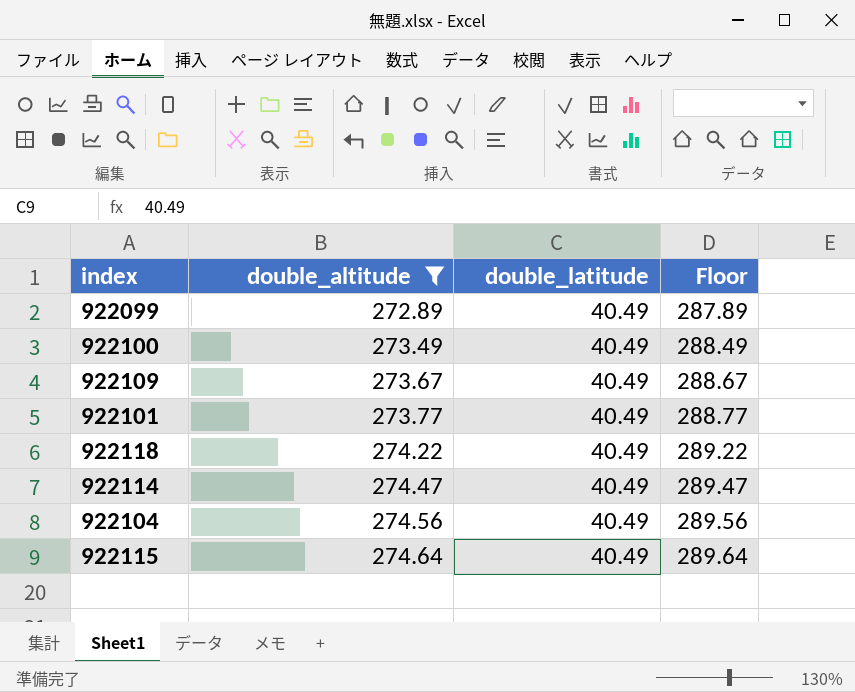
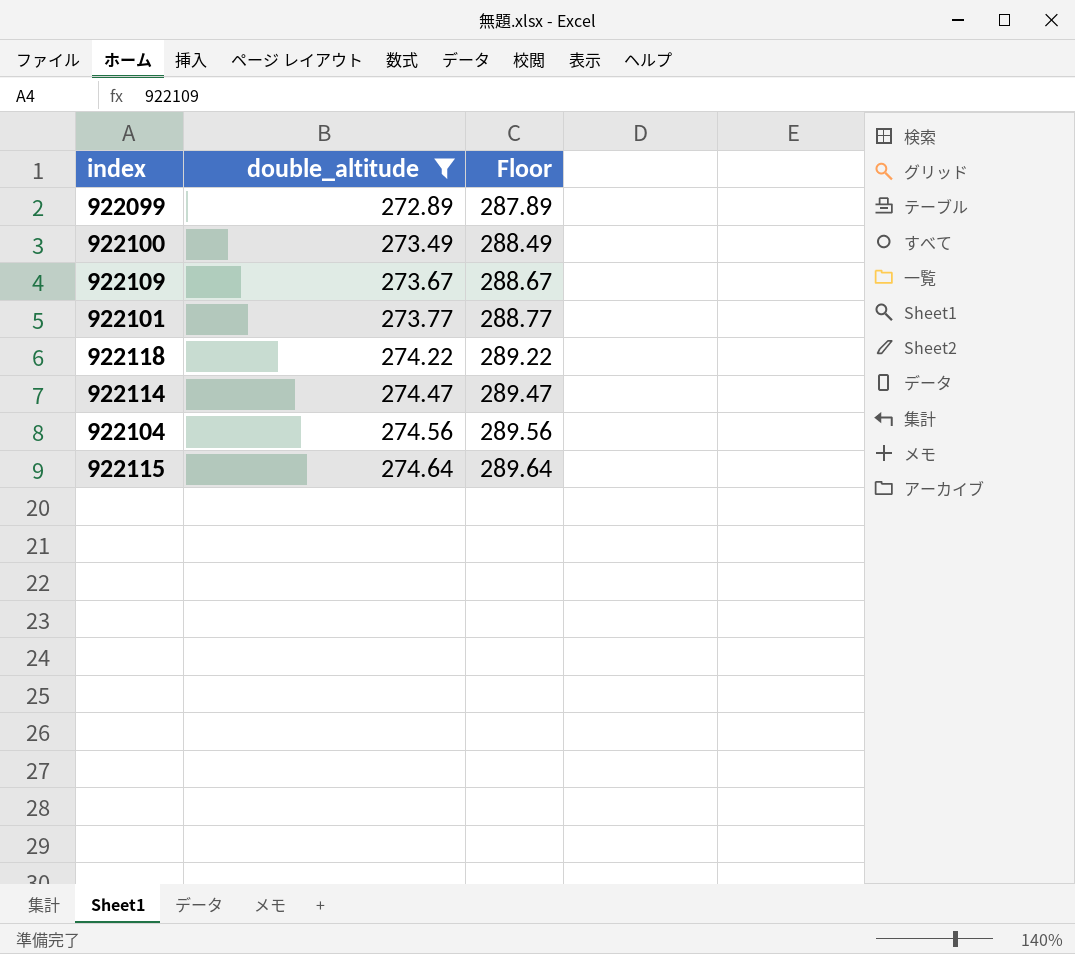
column double_latitude | position: 3 -> none

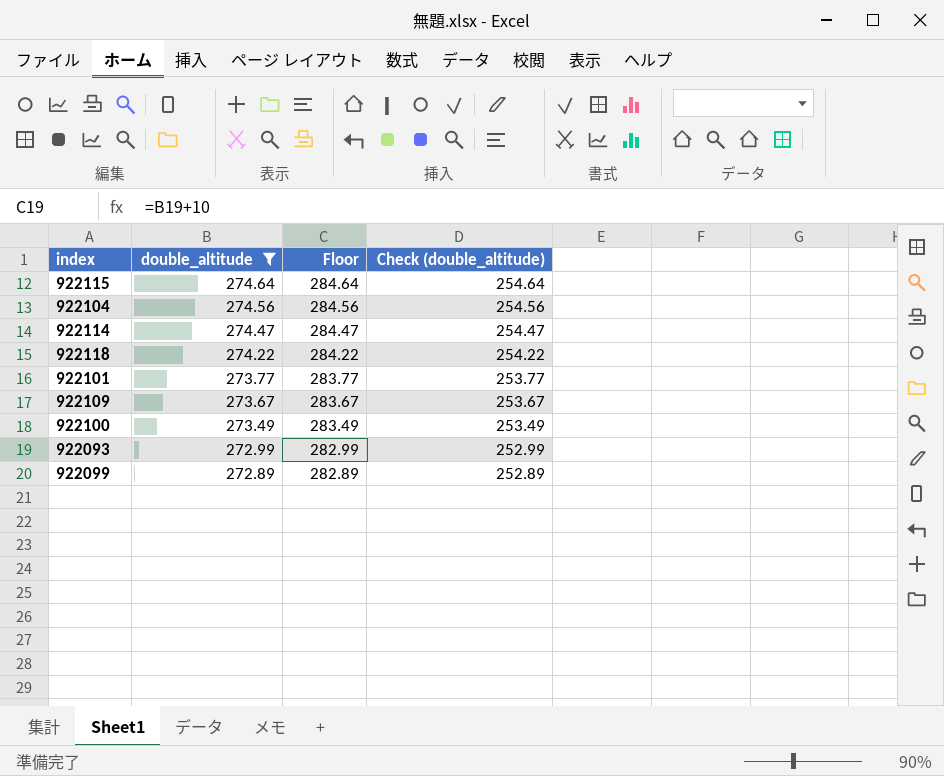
row order: double_altitude ascending -> double_altitude descending
column Floor | formula: [double_altitude] + 15 -> [double_altitude] + 10
column Check (double_altitude) | formula: none -> [double_altitude] - 20
row 922093: none -> 272.99 | 282.99 | 252.99

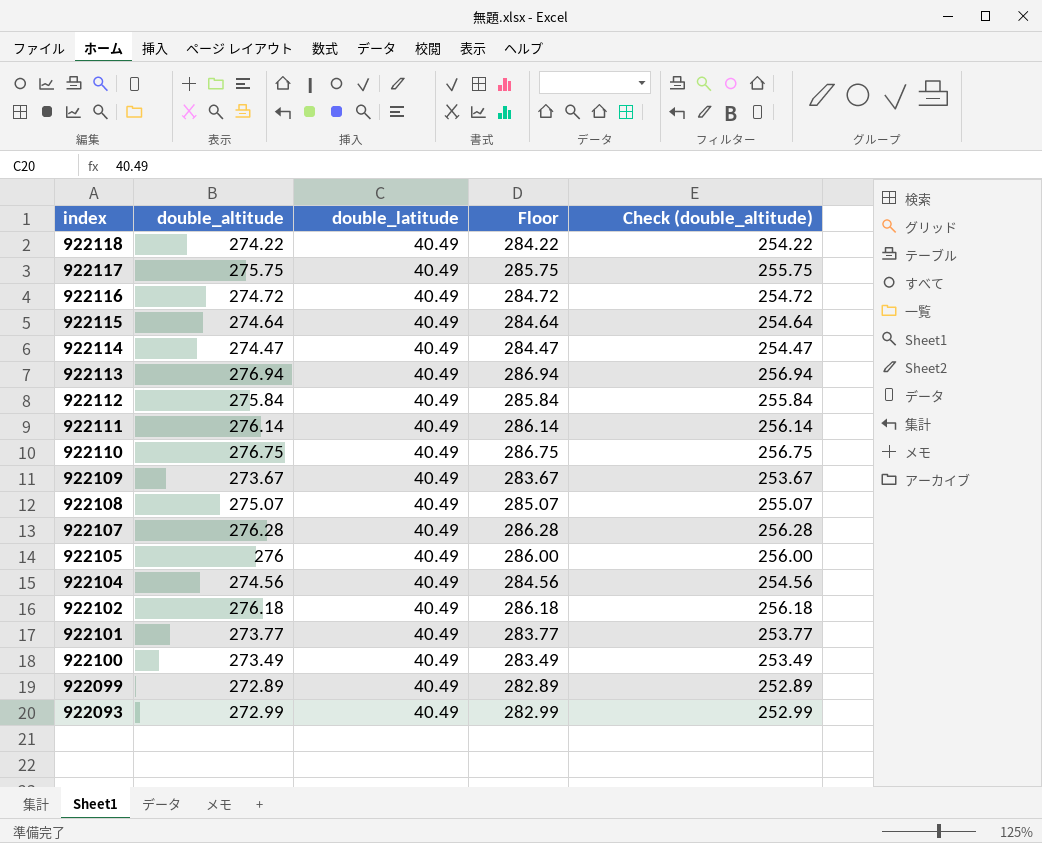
filter: double_altitude <= 274.64 -> none
row order: double_altitude descending -> index descending
column double_latitude | position: none -> 3

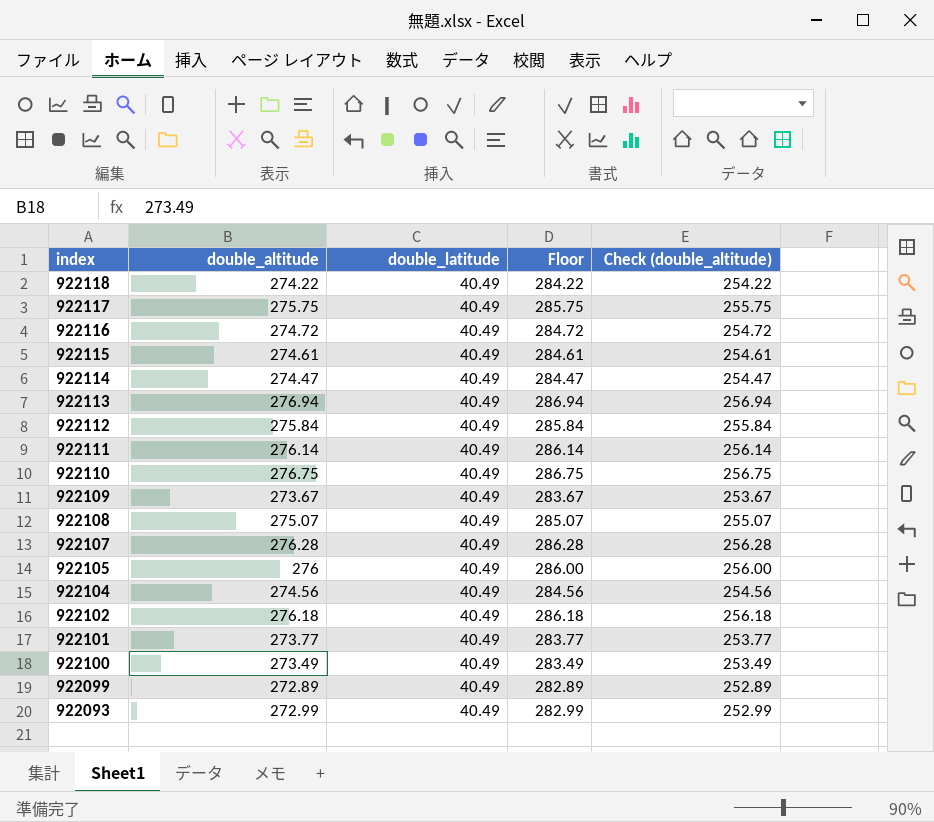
922115 | double_altitude: 274.64 -> 274.61
922115 | Floor: 284.64 -> 284.61
922115 | Check (double_altitude): 254.64 -> 254.61

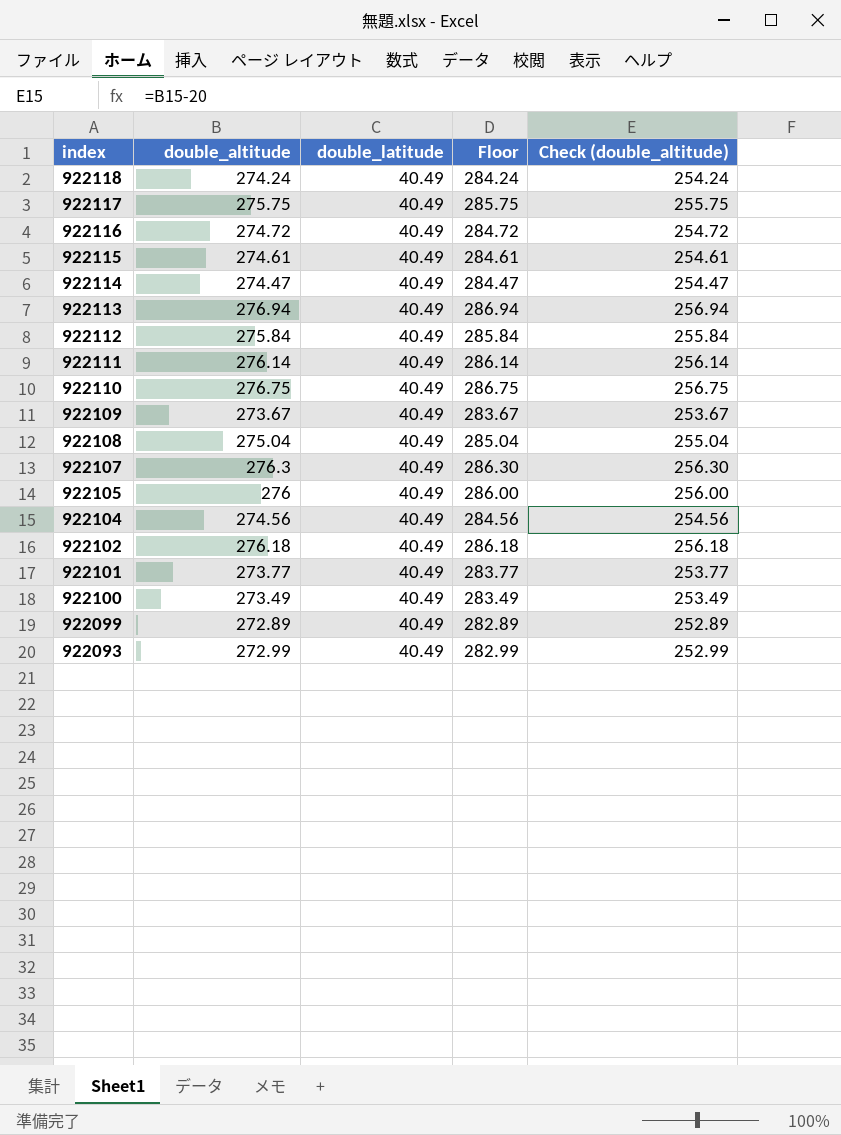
922118 | double_altitude: 274.22 -> 274.24
922118 | Floor: 284.22 -> 284.24
922118 | Check (double_altitude): 254.22 -> 254.24
922108 | double_altitude: 275.07 -> 275.04
922108 | Floor: 285.07 -> 285.04
922108 | Check (double_altitude): 255.07 -> 255.04
922107 | double_altitude: 276.28 -> 276.3
922107 | Floor: 286.28 -> 286.30
922107 | Check (double_altitude): 256.28 -> 256.30

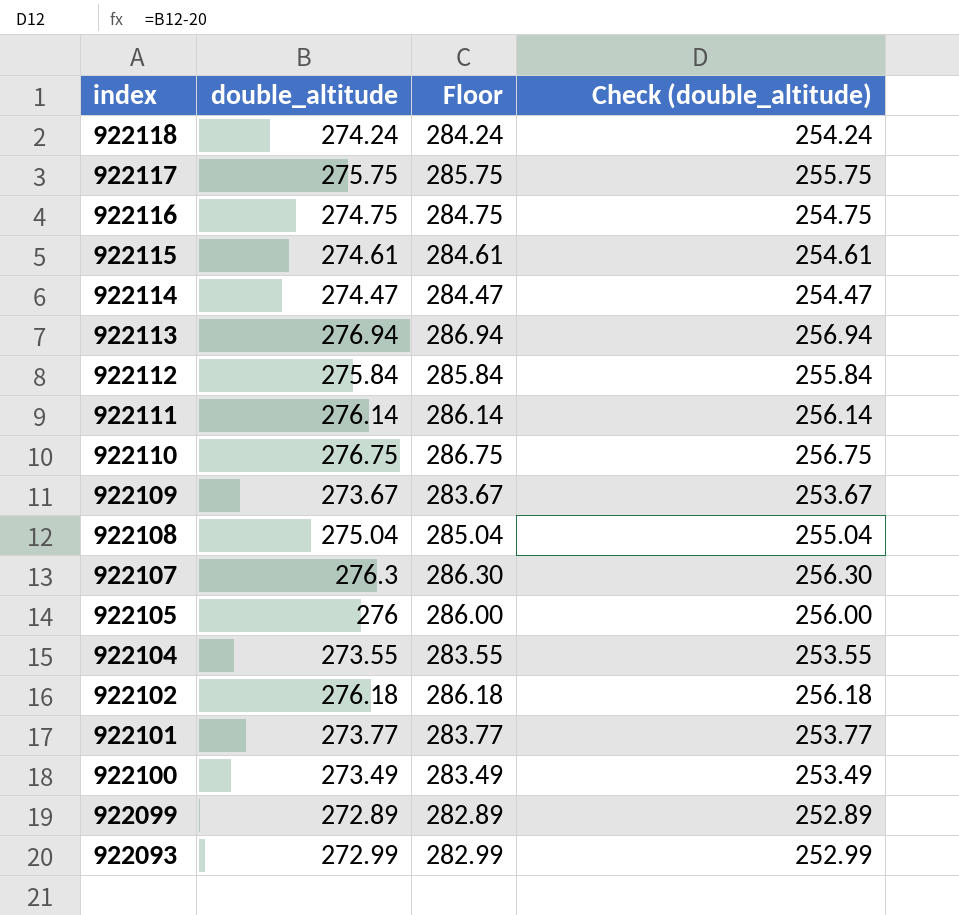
column double_latitude | position: 3 -> none
922116 | double_altitude: 274.72 -> 274.75
922116 | Floor: 284.72 -> 284.75
922116 | Check (double_altitude): 254.72 -> 254.75
922104 | double_altitude: 274.56 -> 273.55
922104 | Floor: 284.56 -> 283.55
922104 | Check (double_altitude): 254.56 -> 253.55

